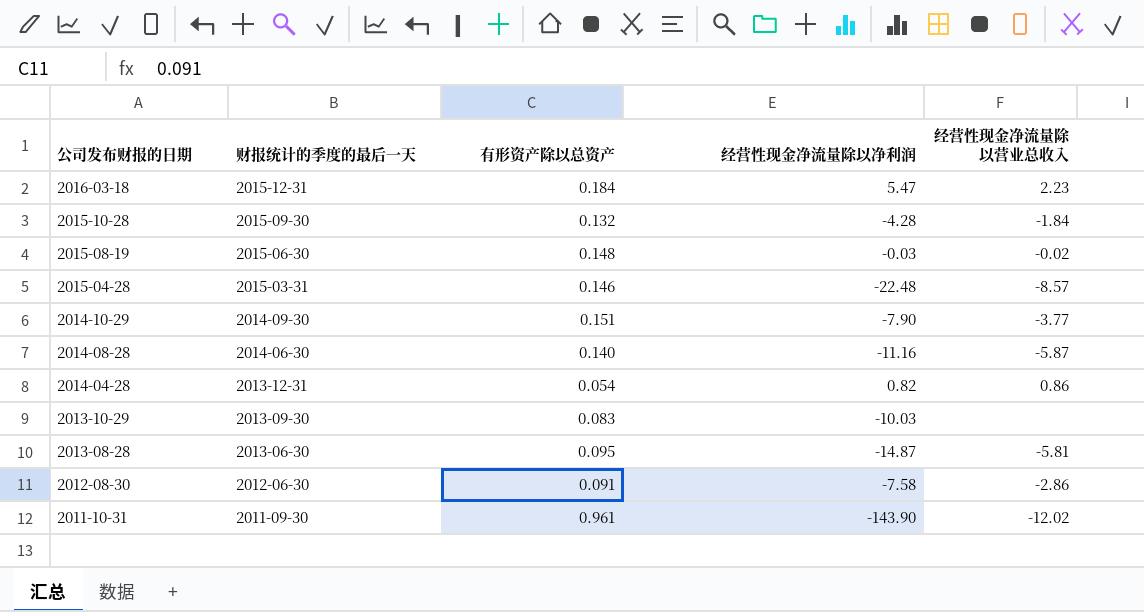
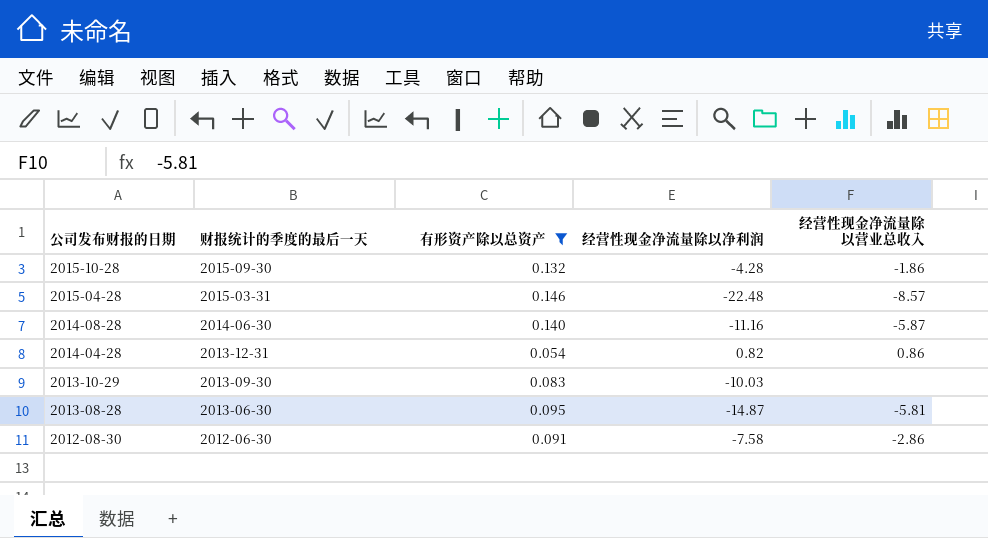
filter: none -> 有形资产除以总资产 <= 0.146
2015-10-28 | 经营性现金净流量除以营业总收入: -1.84 -> -1.86

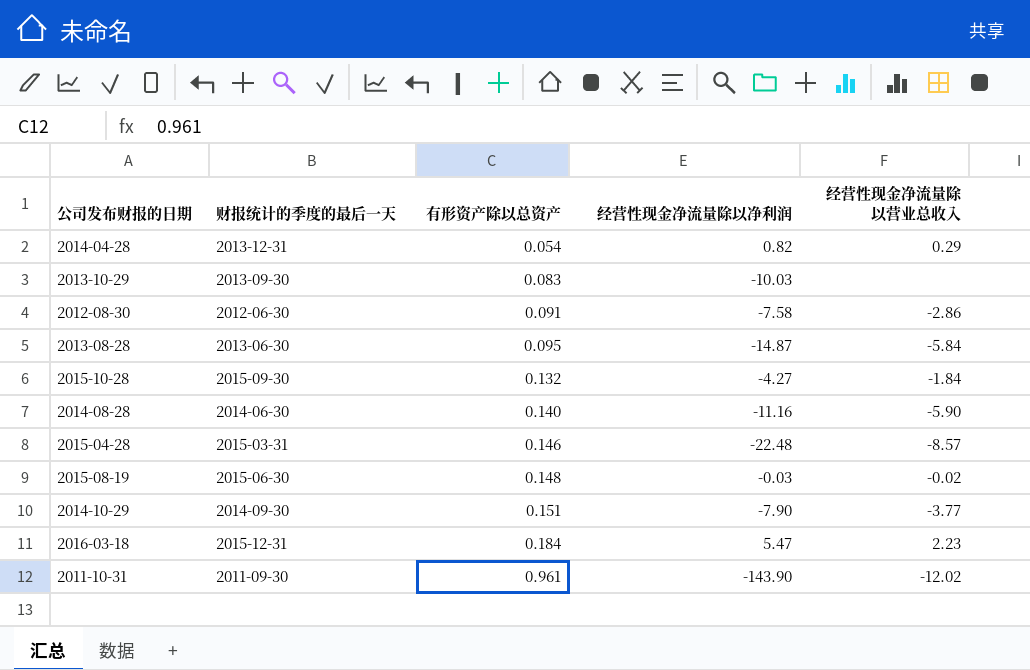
filter: 有形资产除以总资产 <= 0.146 -> none
row order: 公司发布财报的日期 descending -> 有形资产除以总资产 ascending
2014-04-28 | 经营性现金净流量除以营业总收入: 0.86 -> 0.29
2013-08-28 | 经营性现金净流量除以营业总收入: -5.81 -> -5.84
2015-10-28 | 经营性现金净流量除以净利润: -4.28 -> -4.27
2015-10-28 | 经营性现金净流量除以营业总收入: -1.86 -> -1.84
2014-08-28 | 经营性现金净流量除以营业总收入: -5.87 -> -5.90

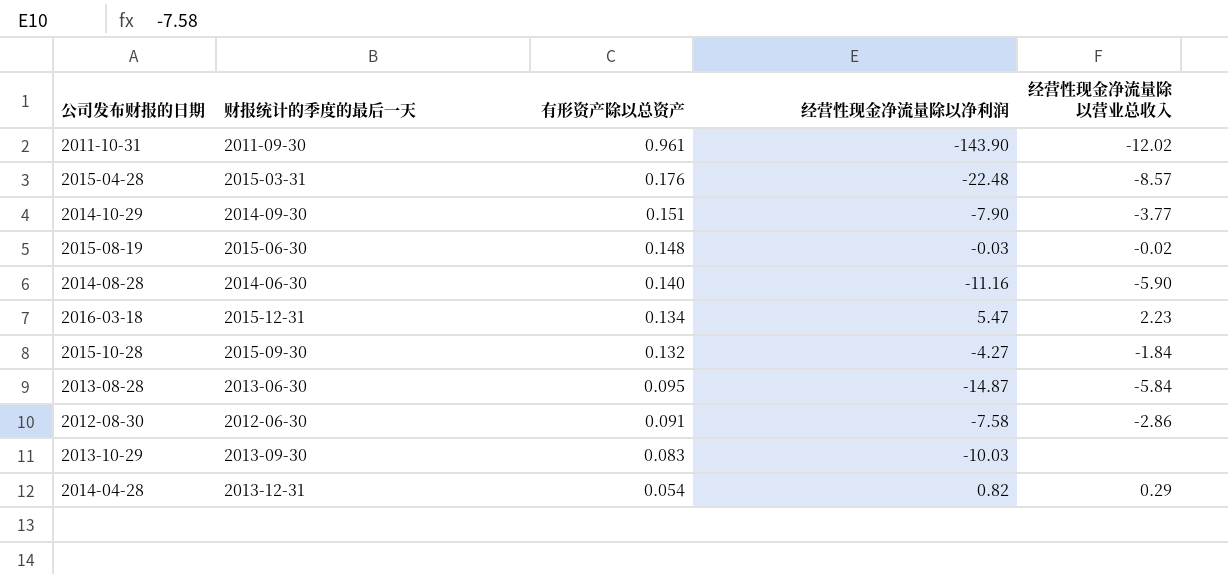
row order: 有形资产除以总资产 ascending -> 有形资产除以总资产 descending
2015-04-28 | 有形资产除以总资产: 0.146 -> 0.176
2016-03-18 | 有形资产除以总资产: 0.184 -> 0.134

